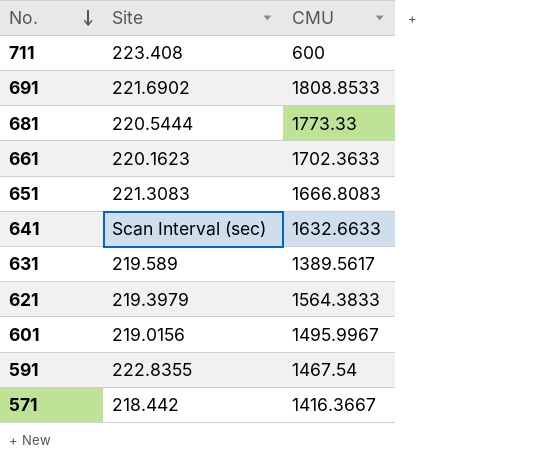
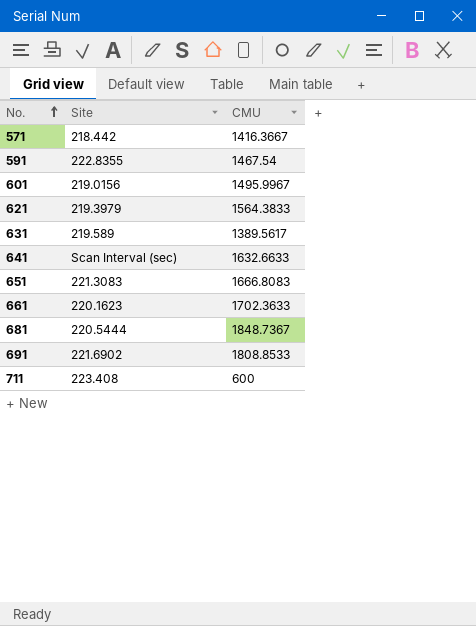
row order: No. descending -> No. ascending
681 | CMU: 1773.33 -> 1848.7367

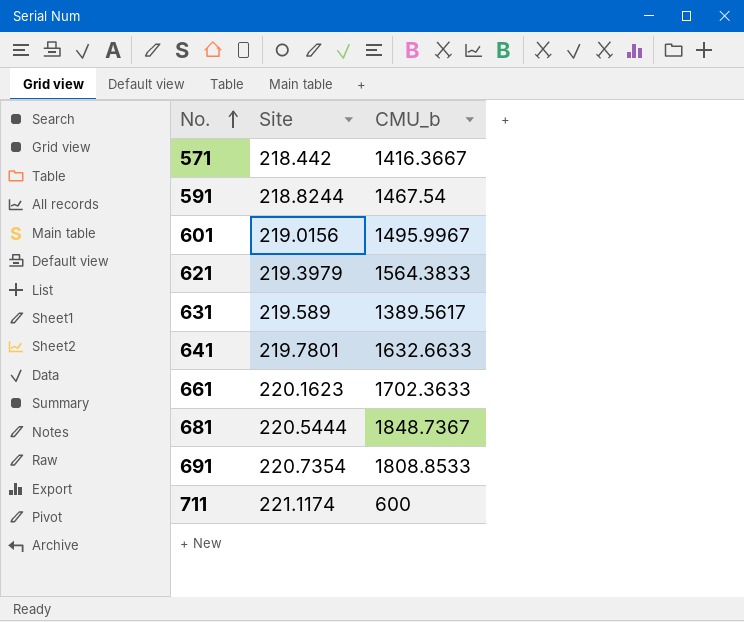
column name: CMU -> CMU_b
row 651: 221.3083 | 1666.8083 -> none
591 | Site: 222.8355 -> 218.8244
641 | Site: Scan Interval (sec) -> 219.7801
691 | Site: 221.6902 -> 220.7354
711 | Site: 223.408 -> 221.1174

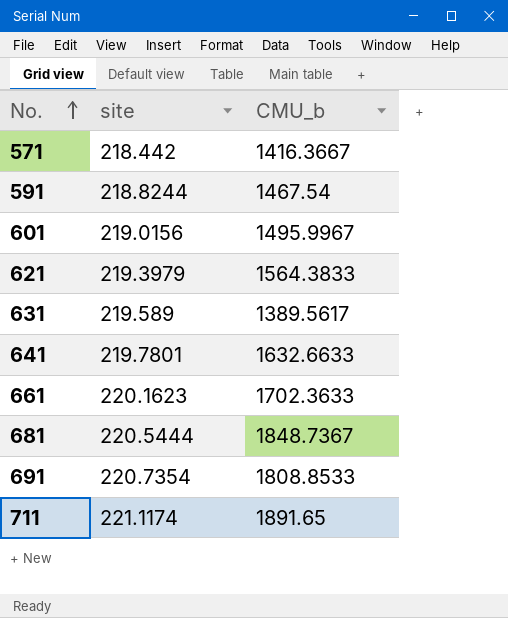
column name: Site -> site
711 | CMU_b: 600 -> 1891.65

